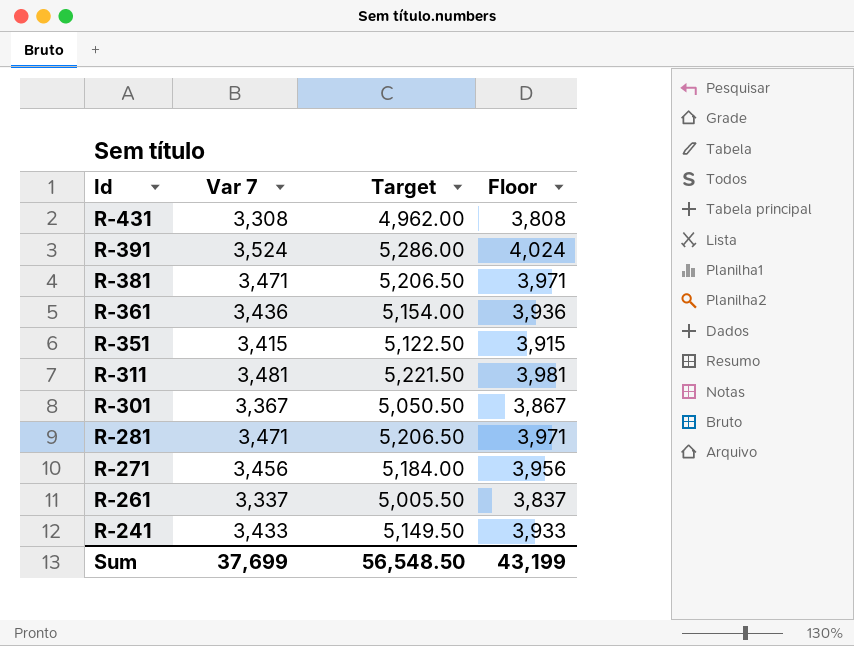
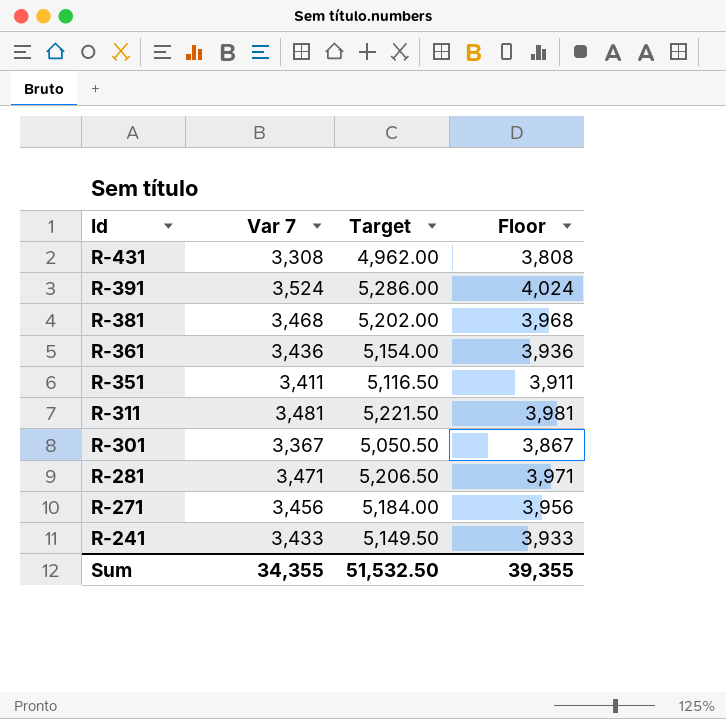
row R-261: 3,337 | 5,005.50 | 3,837 -> none
R-381 | Var 7: 3,471 -> 3,468
R-381 | Target: 5,206.50 -> 5,202.00
R-381 | Floor: 3,971 -> 3,968
R-351 | Var 7: 3,415 -> 3,411
R-351 | Target: 5,122.50 -> 5,116.50
R-351 | Floor: 3,915 -> 3,911
Sum | Var 7: 37,699 -> 34,355
Sum | Target: 56,548.50 -> 51,532.50
Sum | Floor: 43,199 -> 39,355

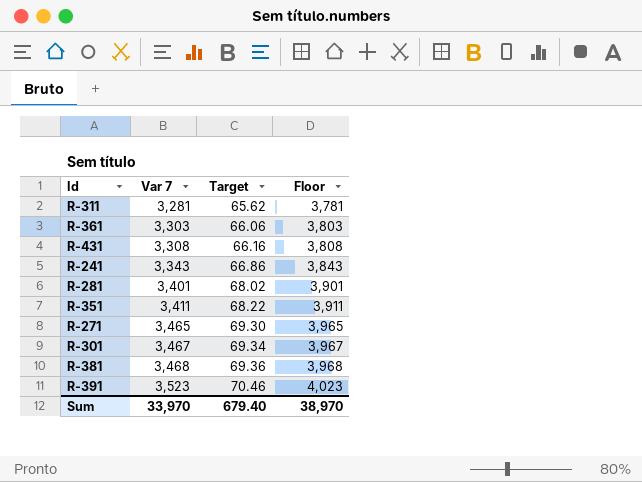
row order: Id descending -> Var 7 ascending
column Target | formula: [Var 7] * 1.5 -> [Var 7] * 0.02
R-311 | Var 7: 3,481 -> 3,281
R-311 | Floor: 3,981 -> 3,781
R-361 | Var 7: 3,436 -> 3,303
R-361 | Floor: 3,936 -> 3,803
R-241 | Var 7: 3,433 -> 3,343
R-241 | Floor: 3,933 -> 3,843
R-281 | Var 7: 3,471 -> 3,401
R-281 | Floor: 3,971 -> 3,901
R-271 | Var 7: 3,456 -> 3,465
R-271 | Floor: 3,956 -> 3,965
R-301 | Var 7: 3,367 -> 3,467
R-301 | Floor: 3,867 -> 3,967
R-391 | Var 7: 3,524 -> 3,523
R-391 | Floor: 4,024 -> 4,023
Sum | Var 7: 34,355 -> 33,970
Sum | Target: 51,532.50 -> 679.40
Sum | Floor: 39,355 -> 38,970

